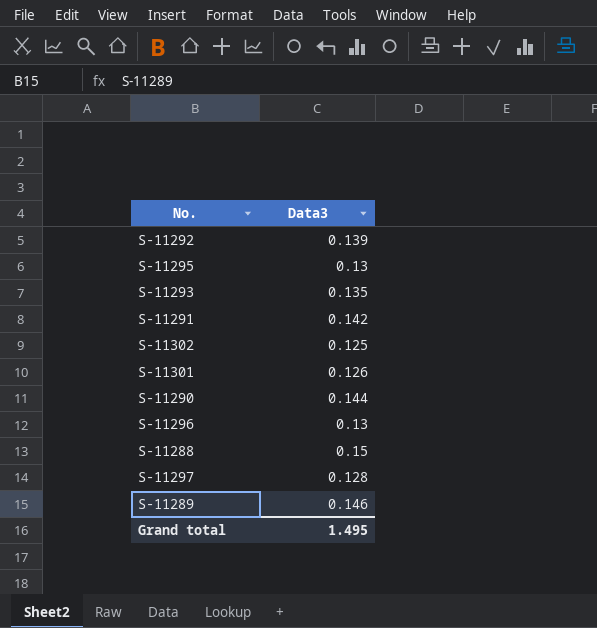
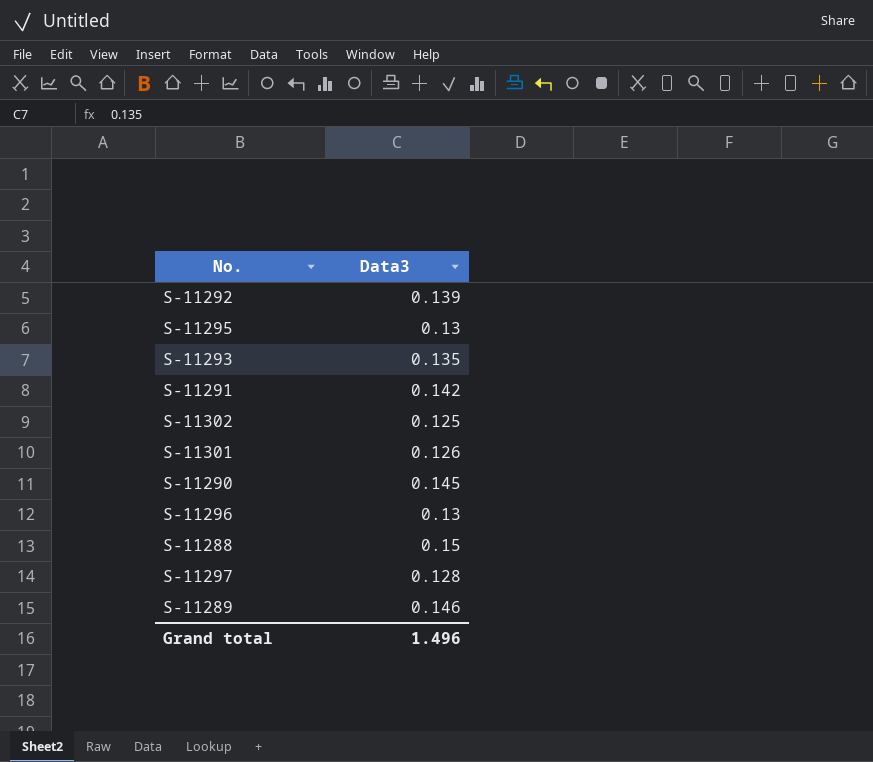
S-11290 | Data3: 0.144 -> 0.145
Grand total | Data3: 1.495 -> 1.496

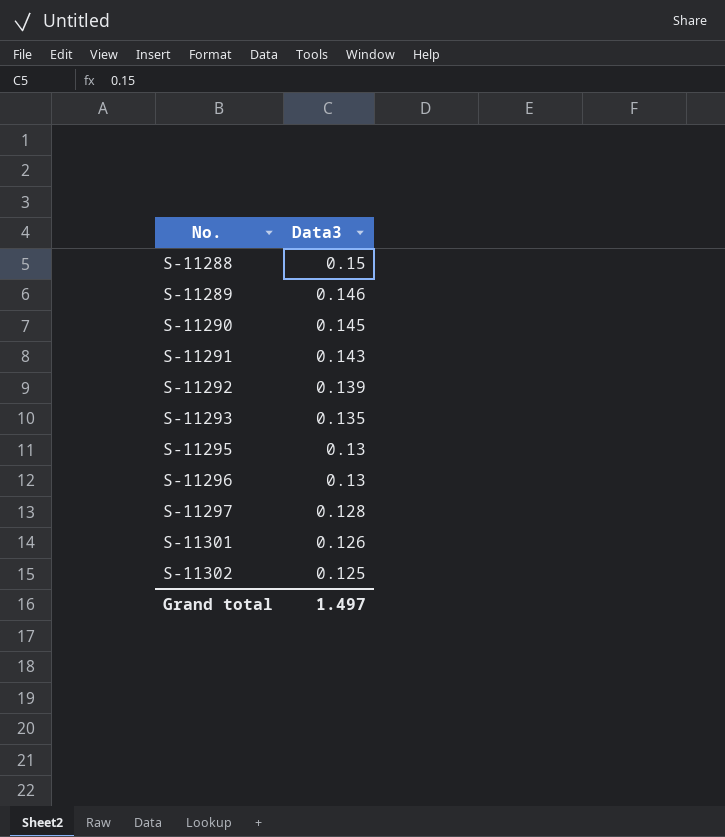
row order: none -> No. ascending
S-11291 | Data3: 0.142 -> 0.143
Grand total | Data3: 1.496 -> 1.497

